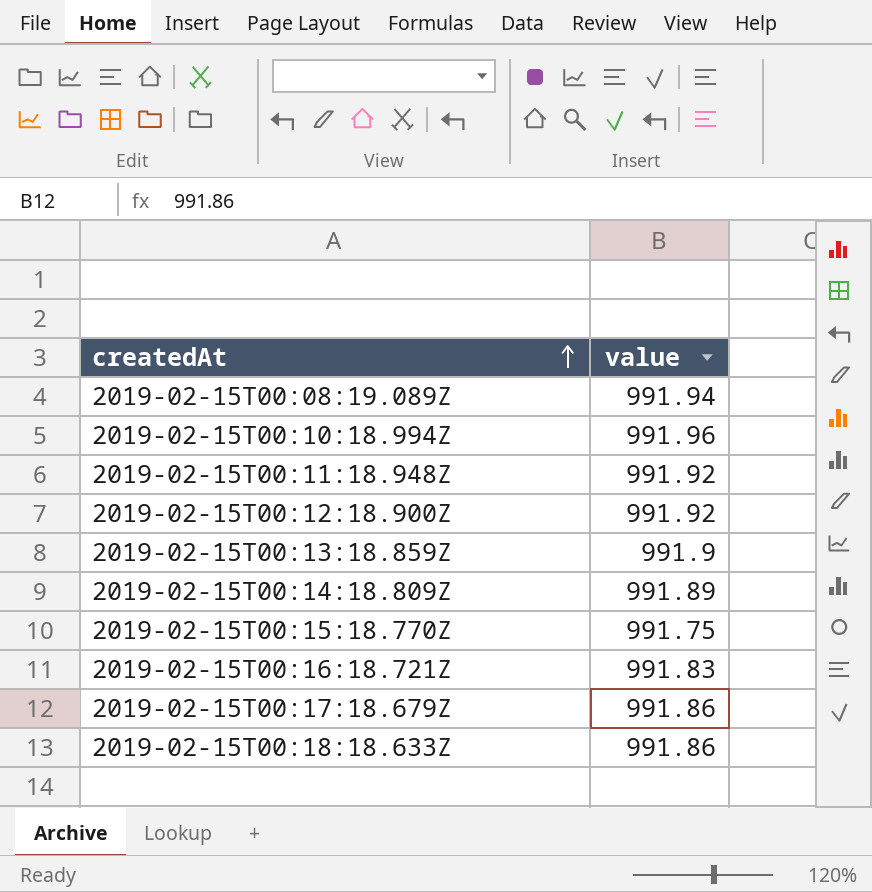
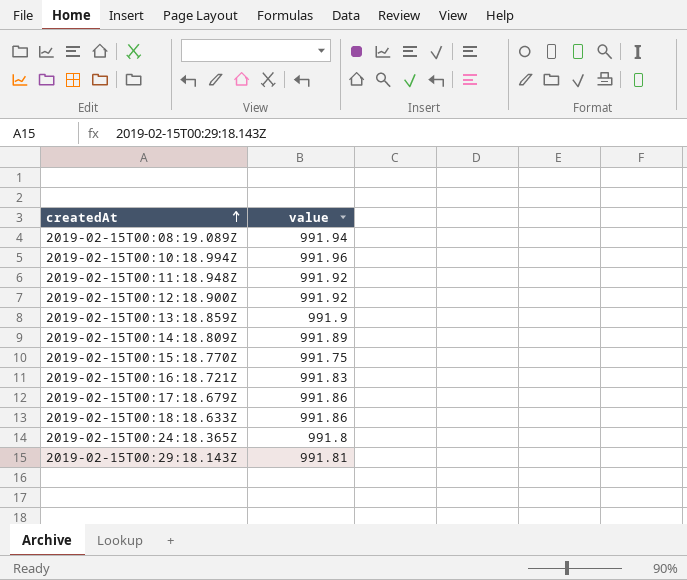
row 2019-02-15T00:24:18.365Z: none -> 991.8
row 2019-02-15T00:29:18.143Z: none -> 991.81

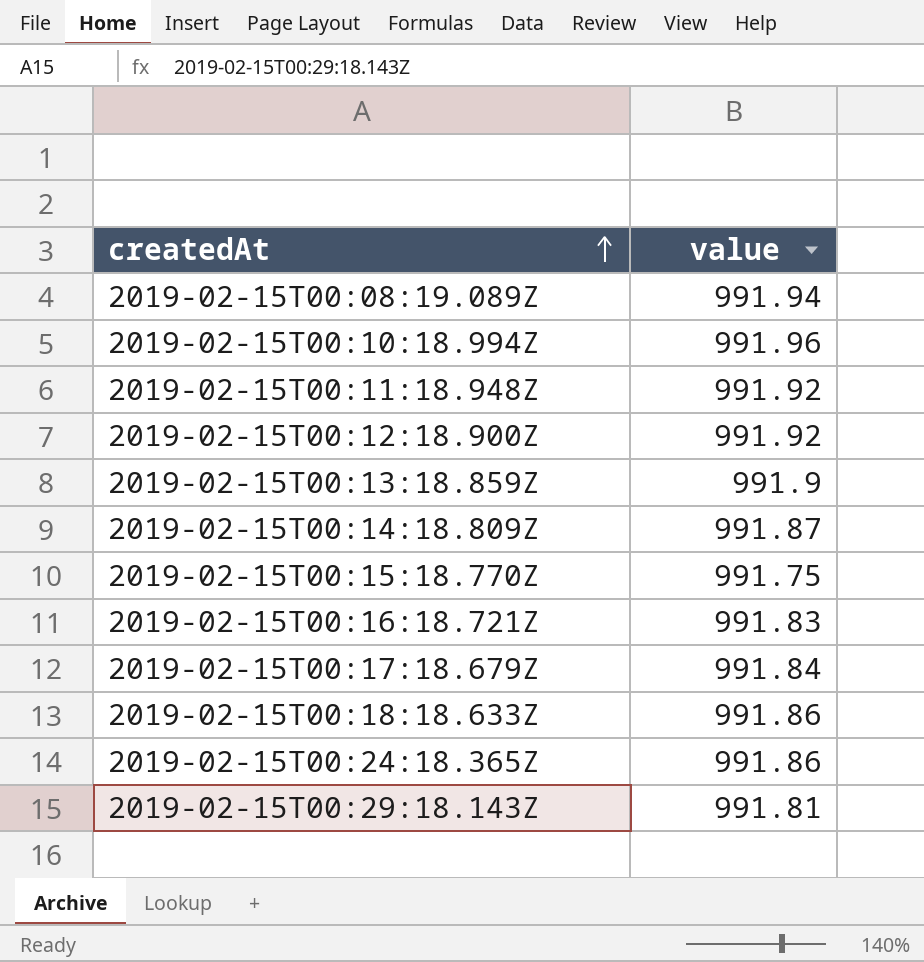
2019-02-15T00:14:18.809Z | value: 991.89 -> 991.87
2019-02-15T00:17:18.679Z | value: 991.86 -> 991.84
2019-02-15T00:24:18.365Z | value: 991.8 -> 991.86

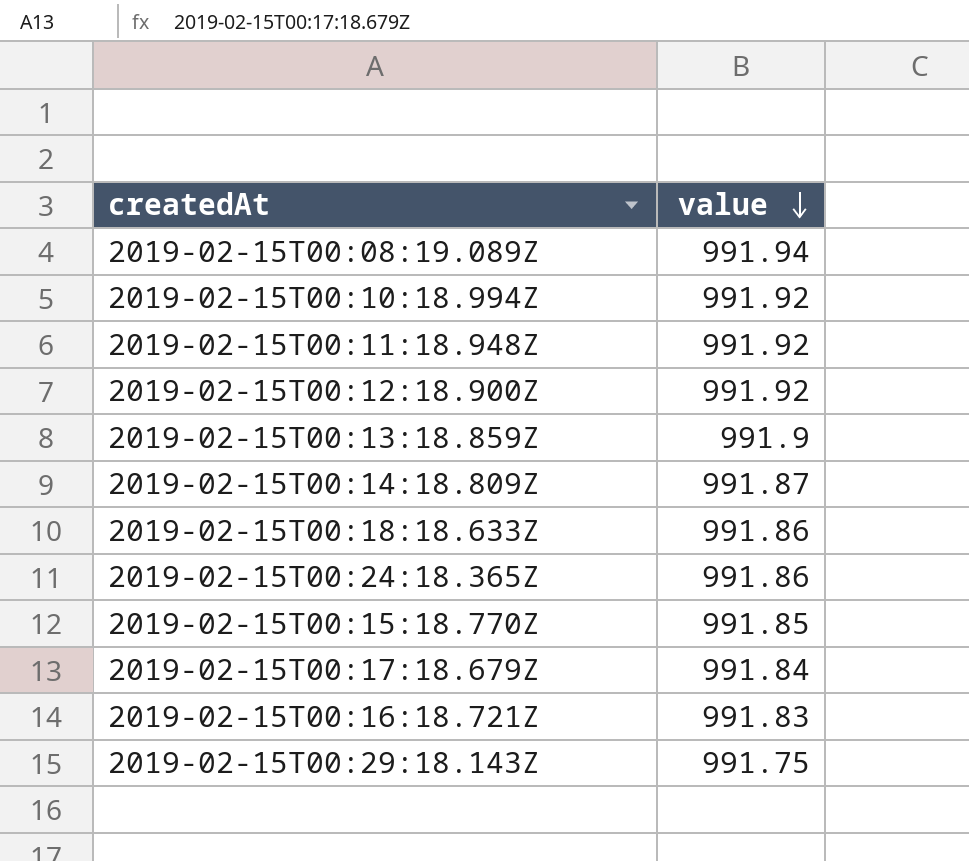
row order: createdAt ascending -> value descending
2019-02-15T00:10:18.994Z | value: 991.96 -> 991.92
2019-02-15T00:15:18.770Z | value: 991.75 -> 991.85
2019-02-15T00:29:18.143Z | value: 991.81 -> 991.75

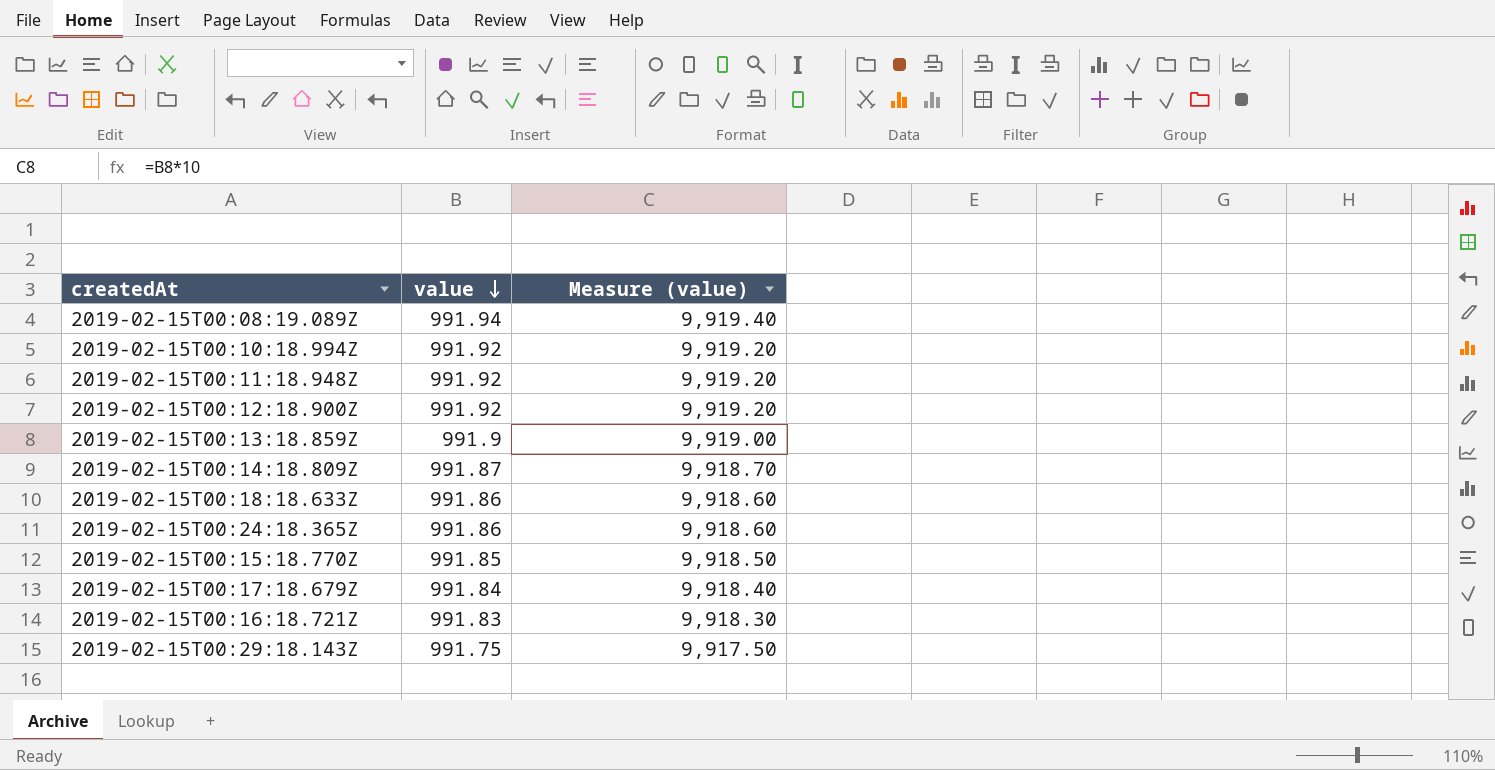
column Measure (value) | formula: none -> [value] * 10

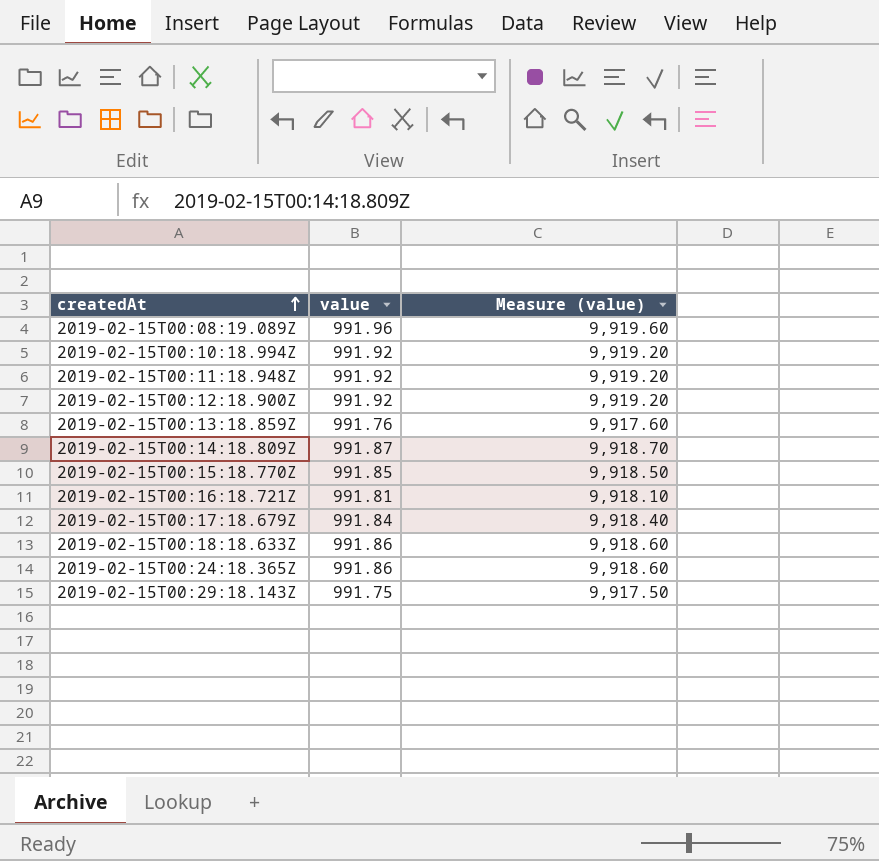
row order: value descending -> createdAt ascending
2019-02-15T00:08:19.089Z | value: 991.94 -> 991.96
2019-02-15T00:08:19.089Z | Measure (value): 9,919.40 -> 9,919.60
2019-02-15T00:13:18.859Z | value: 991.9 -> 991.76
2019-02-15T00:13:18.859Z | Measure (value): 9,919.00 -> 9,917.60
2019-02-15T00:16:18.721Z | value: 991.83 -> 991.81
2019-02-15T00:16:18.721Z | Measure (value): 9,918.30 -> 9,918.10

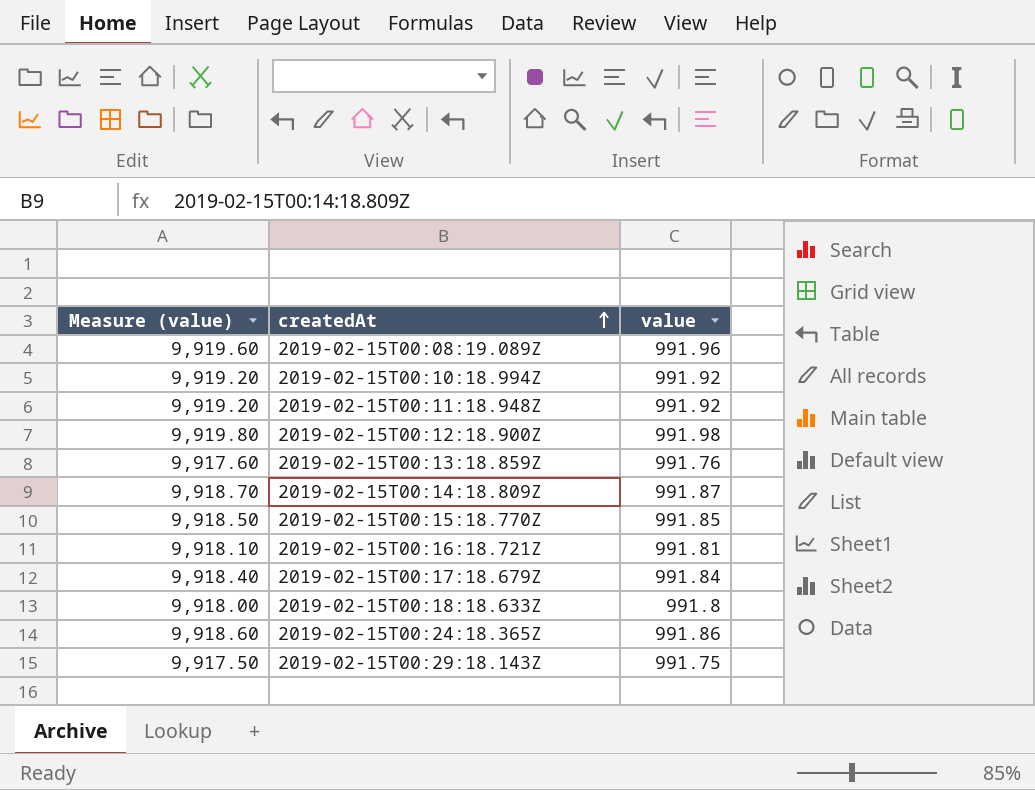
column Measure (value) | position: 3 -> 1
2019-02-15T00:12:18.900Z | Measure (value): 9,919.20 -> 9,919.80
2019-02-15T00:12:18.900Z | value: 991.92 -> 991.98
2019-02-15T00:18:18.633Z | Measure (value): 9,918.60 -> 9,918.00
2019-02-15T00:18:18.633Z | value: 991.86 -> 991.8

